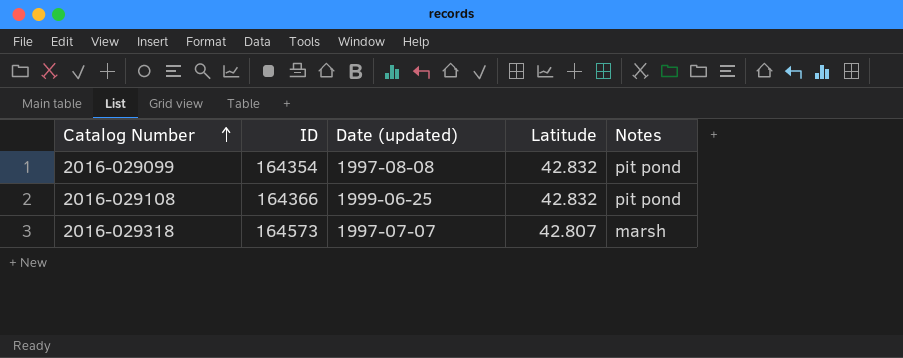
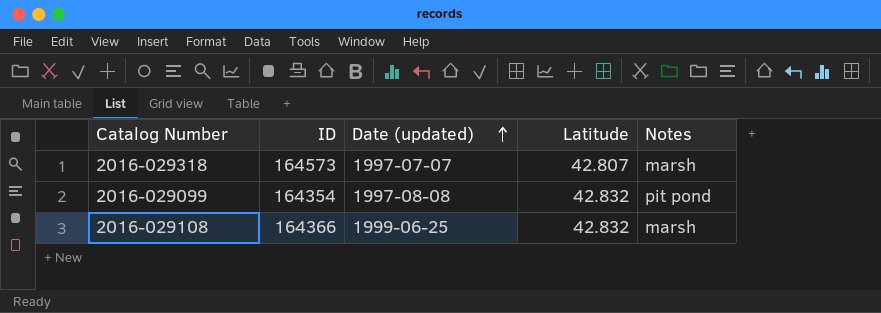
row order: Catalog Number ascending -> Date (updated) ascending
2016-029108 | Notes: pit pond -> marsh

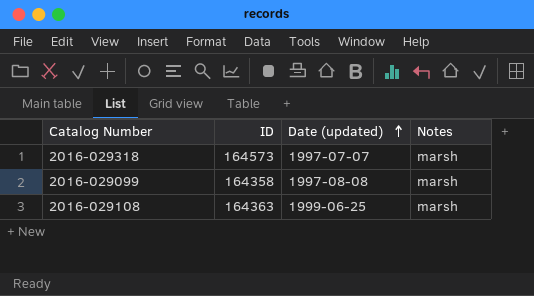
column Latitude | position: 4 -> none
2016-029099 | ID: 164354 -> 164358
2016-029099 | Notes: pit pond -> marsh
2016-029108 | ID: 164366 -> 164363

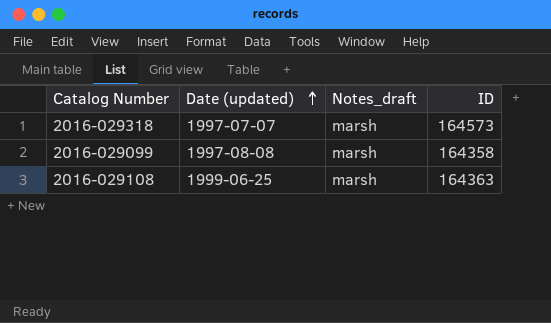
column name: Notes -> Notes_draft
column ID | position: 2 -> 4

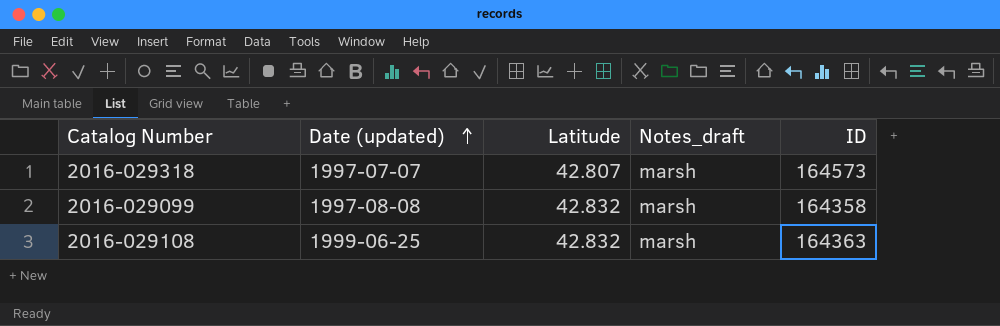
column Latitude | position: none -> 3

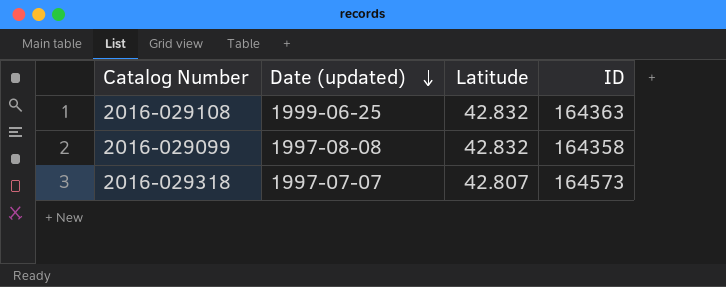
row order: Date (updated) ascending -> Date (updated) descending
column Notes_draft | position: 4 -> none

